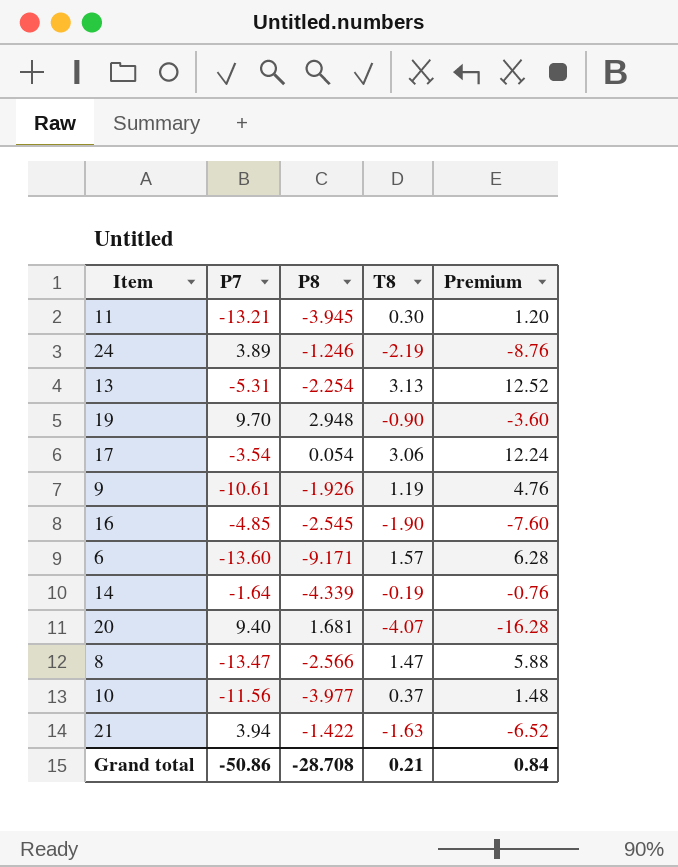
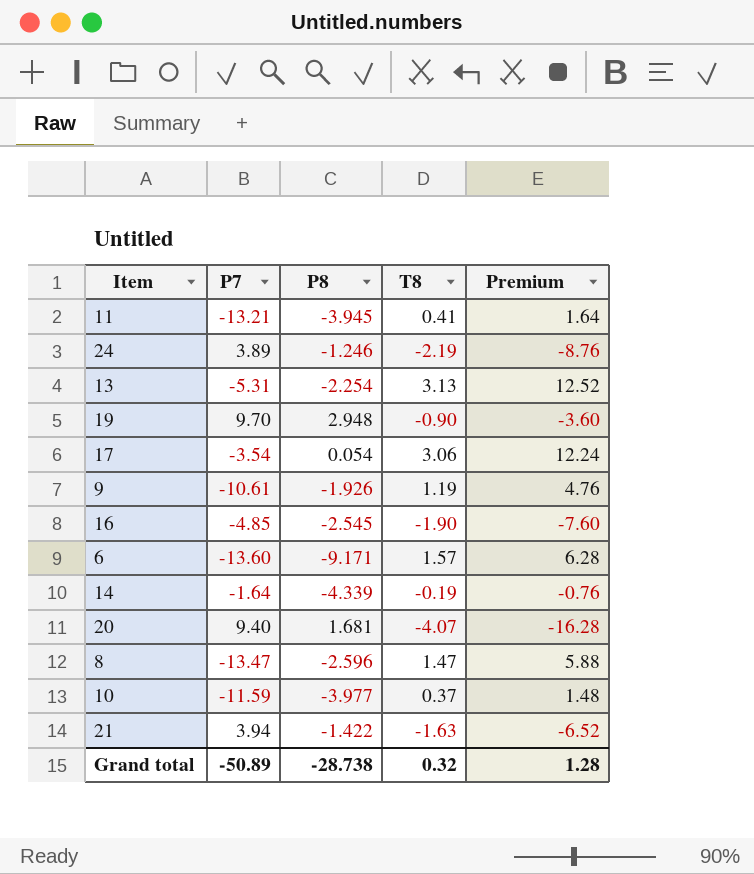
11 | T8: 0.30 -> 0.41
11 | Premium: 1.20 -> 1.64
8 | P8: -2.566 -> -2.596
10 | P7: -11.56 -> -11.59
Grand total | P7: -50.86 -> -50.89
Grand total | P8: -28.708 -> -28.738
Grand total | T8: 0.21 -> 0.32
Grand total | Premium: 0.84 -> 1.28

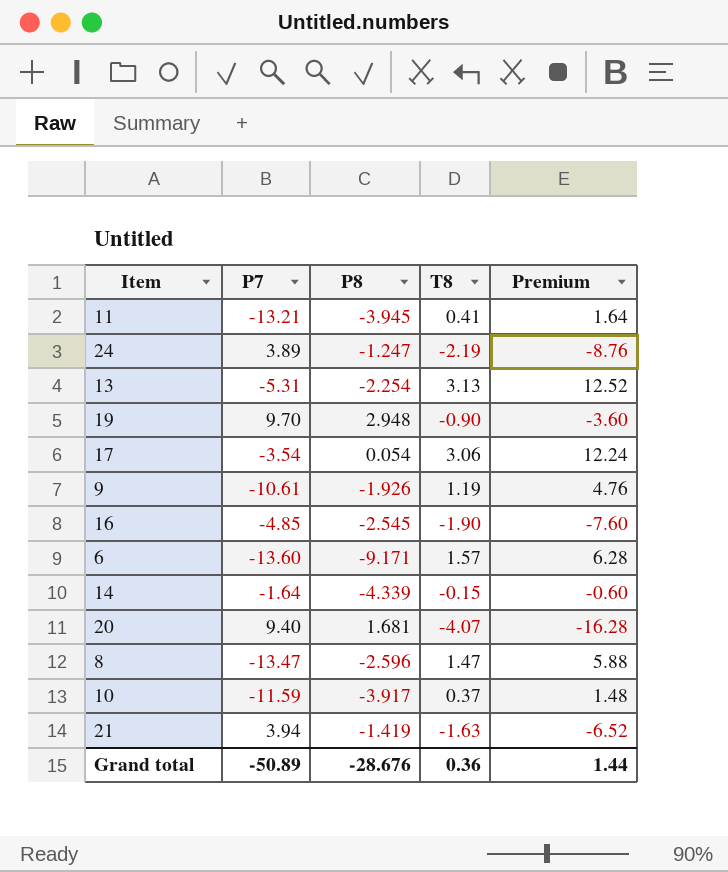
24 | P8: -1.246 -> -1.247
14 | T8: -0.19 -> -0.15
14 | Premium: -0.76 -> -0.60
10 | P8: -3.977 -> -3.917
21 | P8: -1.422 -> -1.419
Grand total | P8: -28.738 -> -28.676
Grand total | T8: 0.32 -> 0.36
Grand total | Premium: 1.28 -> 1.44

